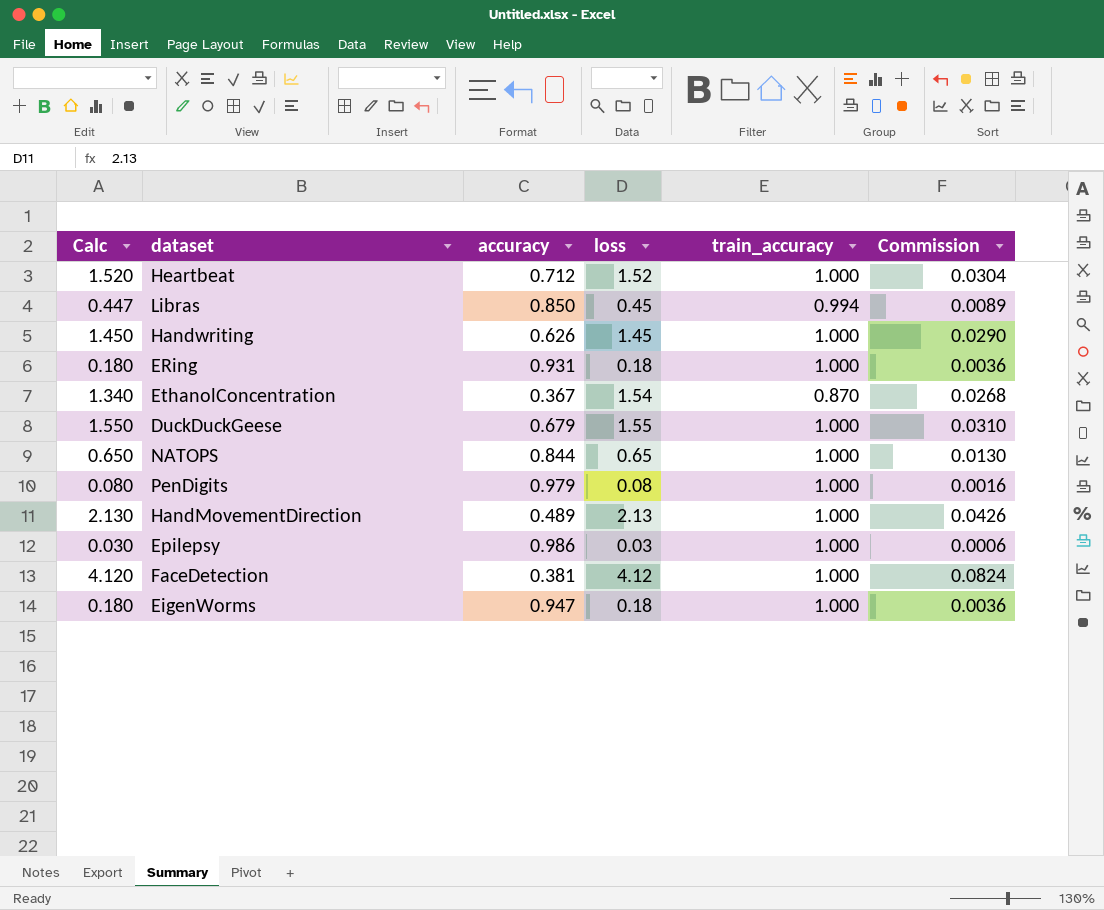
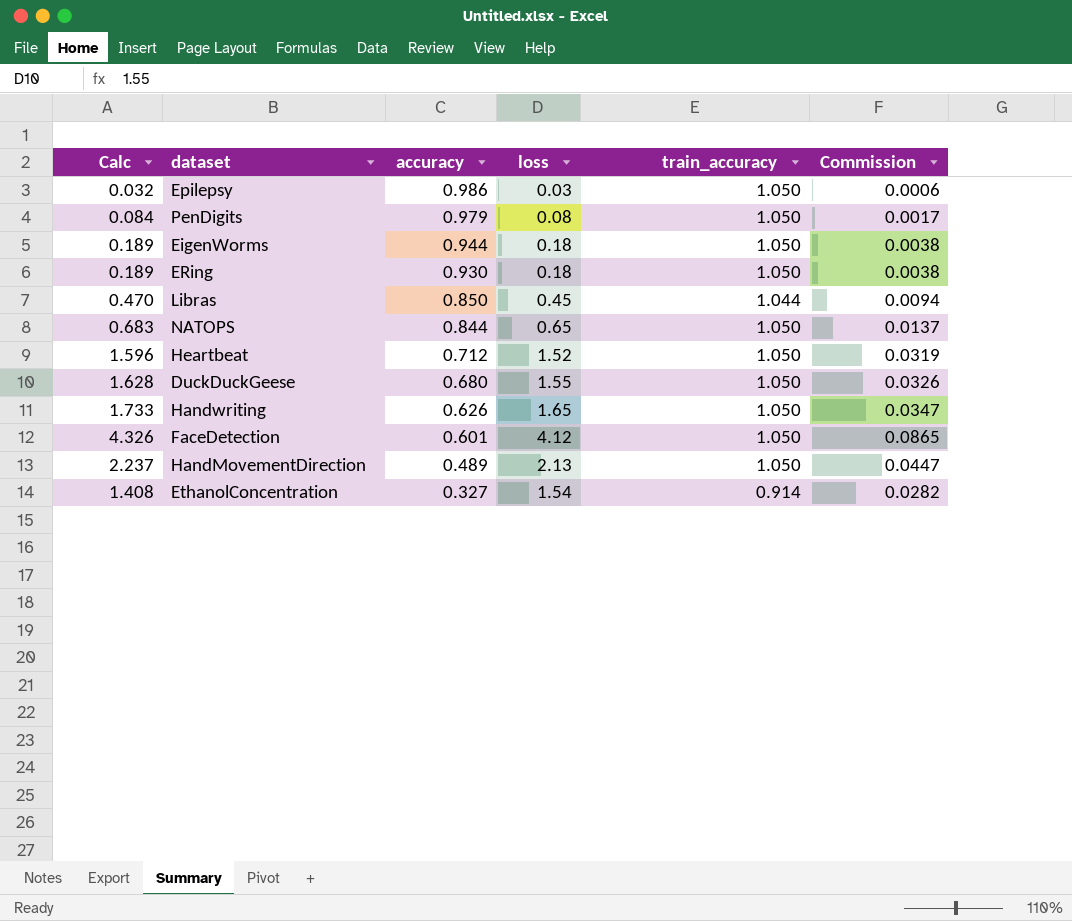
row order: none -> accuracy descending
Epilepsy | Calc: 0.030 -> 0.032
Epilepsy | train_accuracy: 1.000 -> 1.050
PenDigits | Calc: 0.080 -> 0.084
PenDigits | train_accuracy: 1.000 -> 1.050
PenDigits | Commission: 0.0016 -> 0.0017
EigenWorms | Calc: 0.180 -> 0.189
EigenWorms | accuracy: 0.947 -> 0.944
EigenWorms | train_accuracy: 1.000 -> 1.050
EigenWorms | Commission: 0.0036 -> 0.0038
ERing | Calc: 0.180 -> 0.189
ERing | accuracy: 0.931 -> 0.930
ERing | train_accuracy: 1.000 -> 1.050
ERing | Commission: 0.0036 -> 0.0038
Libras | Calc: 0.447 -> 0.470
Libras | train_accuracy: 0.994 -> 1.044
Libras | Commission: 0.0089 -> 0.0094
NATOPS | Calc: 0.650 -> 0.683
NATOPS | train_accuracy: 1.000 -> 1.050
NATOPS | Commission: 0.0130 -> 0.0137
Heartbeat | Calc: 1.520 -> 1.596
Heartbeat | train_accuracy: 1.000 -> 1.050
Heartbeat | Commission: 0.0304 -> 0.0319
DuckDuckGeese | Calc: 1.550 -> 1.628
DuckDuckGeese | accuracy: 0.679 -> 0.680
DuckDuckGeese | train_accuracy: 1.000 -> 1.050
DuckDuckGeese | Commission: 0.0310 -> 0.0326
Handwriting | Calc: 1.450 -> 1.733
Handwriting | loss: 1.45 -> 1.65
Handwriting | train_accuracy: 1.000 -> 1.050
Handwriting | Commission: 0.0290 -> 0.0347
FaceDetection | Calc: 4.120 -> 4.326
FaceDetection | accuracy: 0.381 -> 0.601
FaceDetection | train_accuracy: 1.000 -> 1.050
FaceDetection | Commission: 0.0824 -> 0.0865
HandMovementDirection | Calc: 2.130 -> 2.237
HandMovementDirection | train_accuracy: 1.000 -> 1.050
HandMovementDirection | Commission: 0.0426 -> 0.0447
EthanolConcentration | Calc: 1.340 -> 1.408
EthanolConcentration | accuracy: 0.367 -> 0.327
EthanolConcentration | train_accuracy: 0.870 -> 0.914
EthanolConcentration | Commission: 0.0268 -> 0.0282

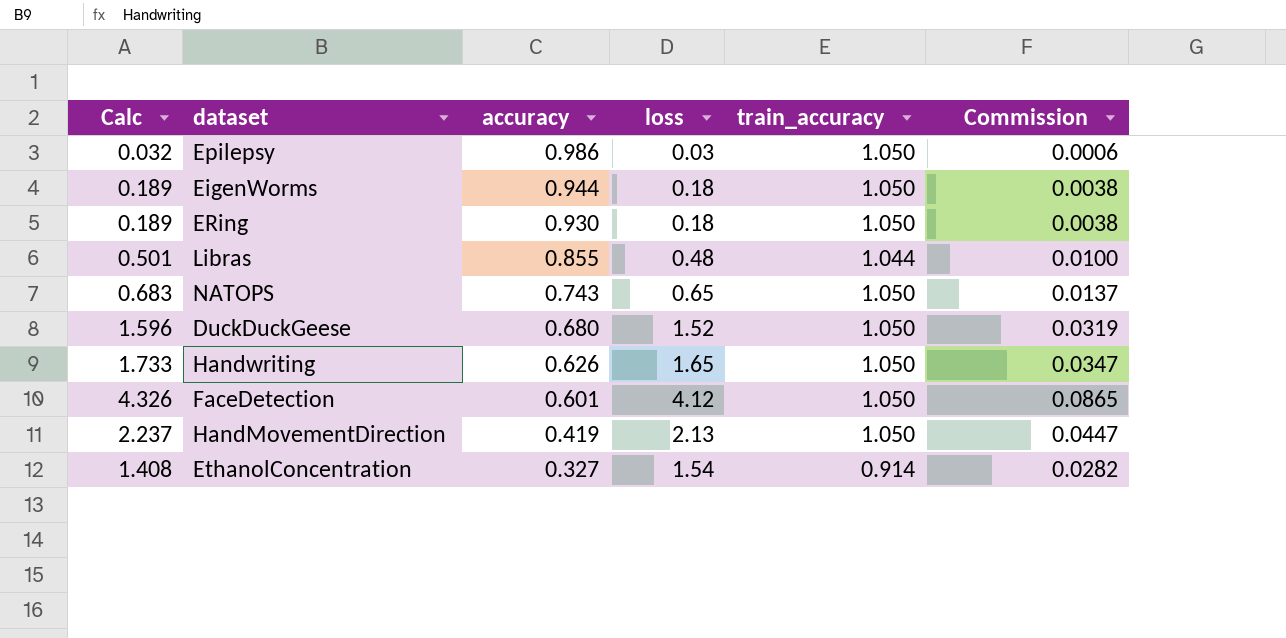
row PenDigits: 0.084 | 0.979 | 0.08 | 1.050 | 0.0017 -> none
row Heartbeat: 1.596 | 0.712 | 1.52 | 1.050 | 0.0319 -> none
Libras | Calc: 0.470 -> 0.501
Libras | accuracy: 0.850 -> 0.855
Libras | loss: 0.45 -> 0.48
Libras | Commission: 0.0094 -> 0.0100
NATOPS | accuracy: 0.844 -> 0.743
DuckDuckGeese | Calc: 1.628 -> 1.596
DuckDuckGeese | loss: 1.55 -> 1.52
DuckDuckGeese | Commission: 0.0326 -> 0.0319
HandMovementDirection | accuracy: 0.489 -> 0.419

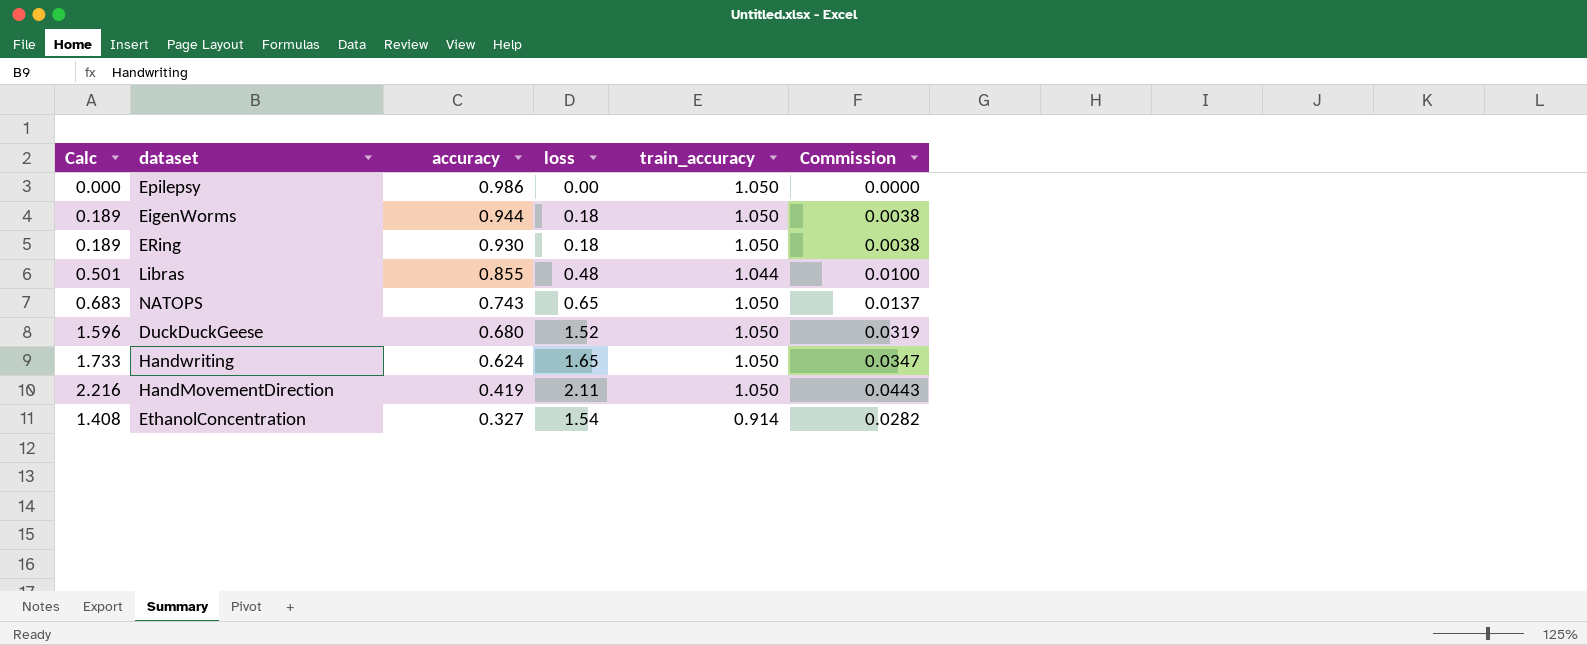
row FaceDetection: 4.326 | 0.601 | 4.12 | 1.050 | 0.0865 -> none
Epilepsy | Calc: 0.032 -> 0.000
Epilepsy | loss: 0.03 -> 0.00
Epilepsy | Commission: 0.0006 -> 0.0000
Handwriting | accuracy: 0.626 -> 0.624
HandMovementDirection | Calc: 2.237 -> 2.216
HandMovementDirection | loss: 2.13 -> 2.11
HandMovementDirection | Commission: 0.0447 -> 0.0443

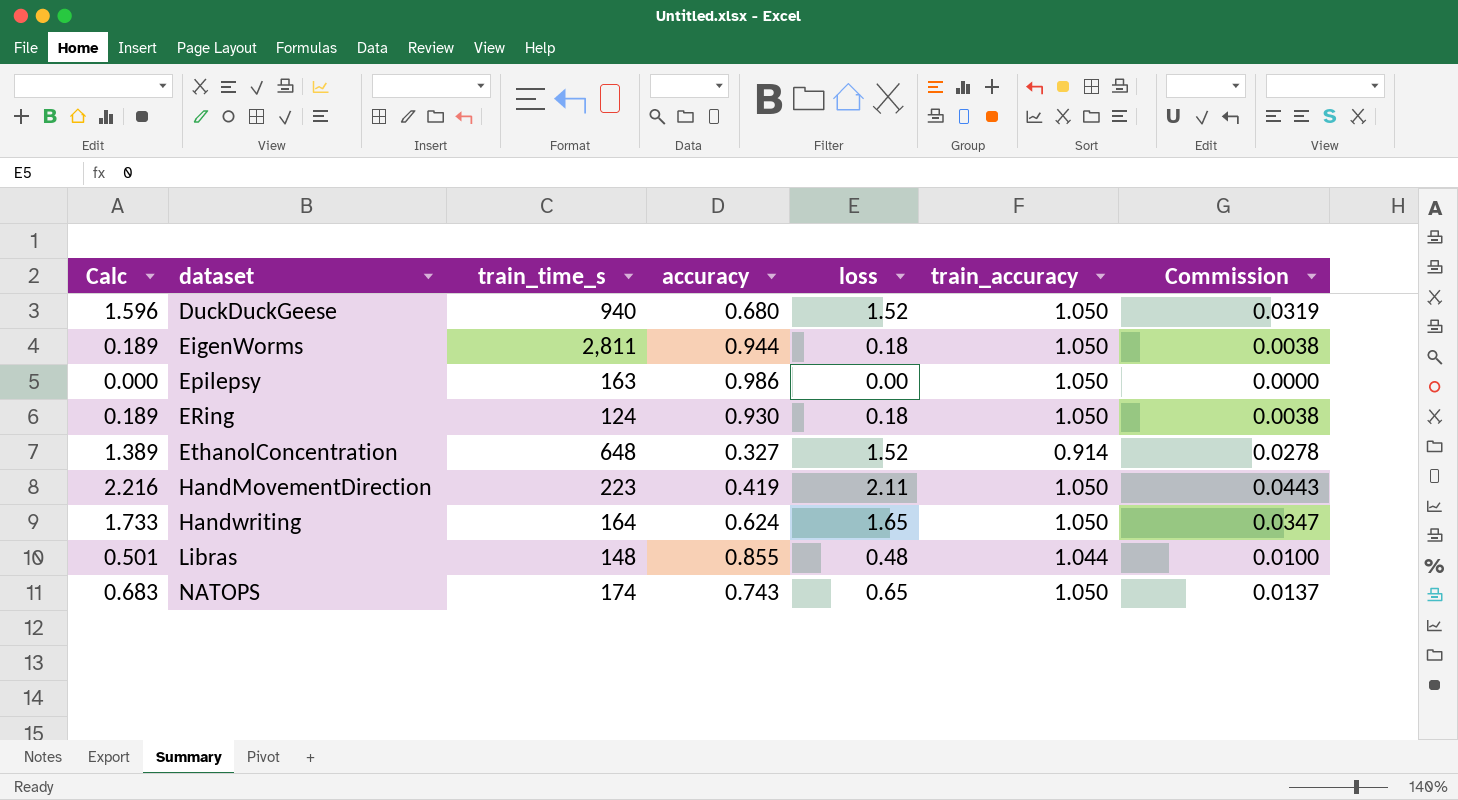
row order: accuracy descending -> dataset ascending
column train_time_s | position: none -> 3
EthanolConcentration | Calc: 1.408 -> 1.389
EthanolConcentration | loss: 1.54 -> 1.52
EthanolConcentration | Commission: 0.0282 -> 0.0278

